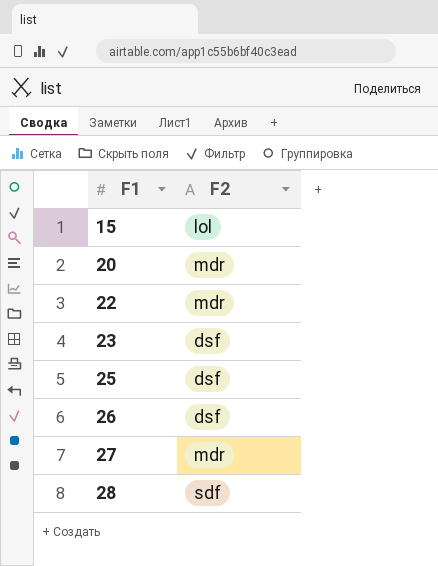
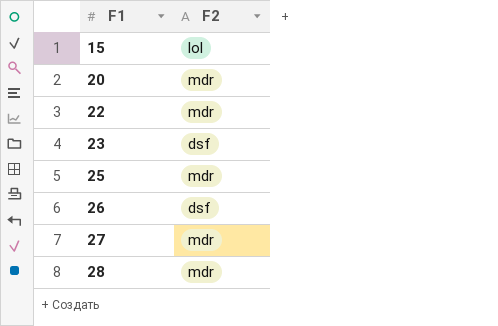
25 | F2: dsf -> mdr
28 | F2: sdf -> mdr

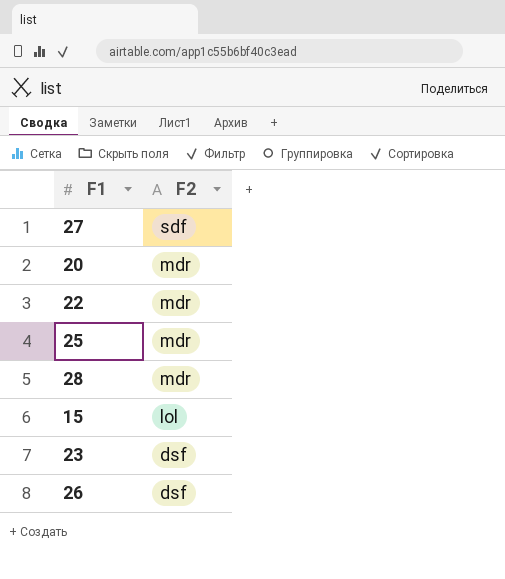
row order: F1 ascending -> F2 descending
27 | F2: mdr -> sdf

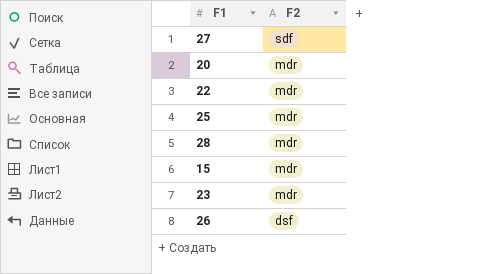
15 | F2: lol -> mdr
23 | F2: dsf -> mdr

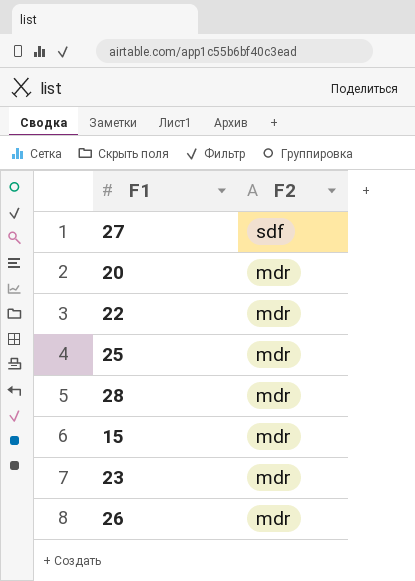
26 | F2: dsf -> mdr

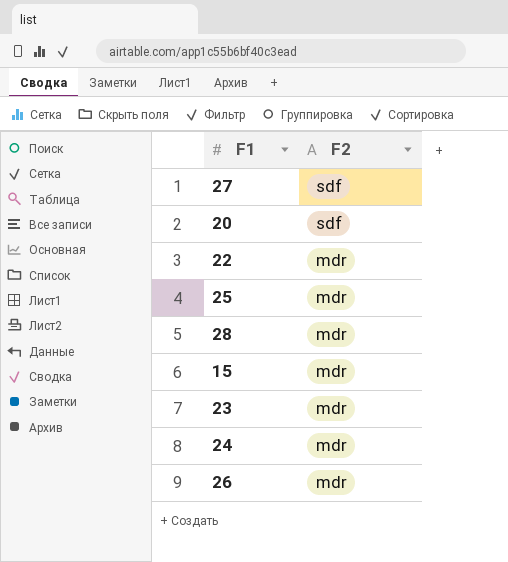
20 | F2: mdr -> sdf
row 24: none -> mdr

